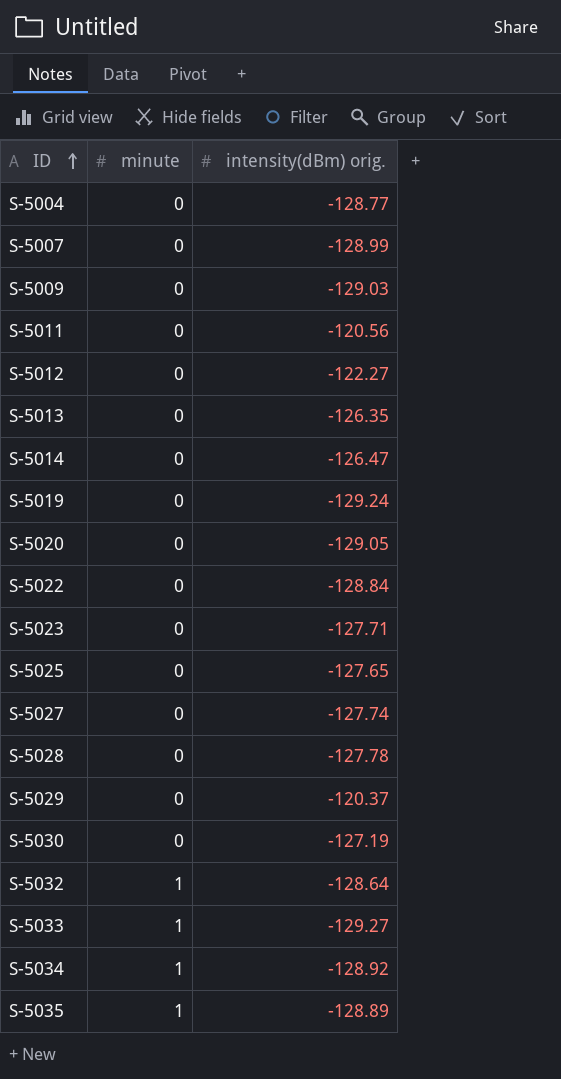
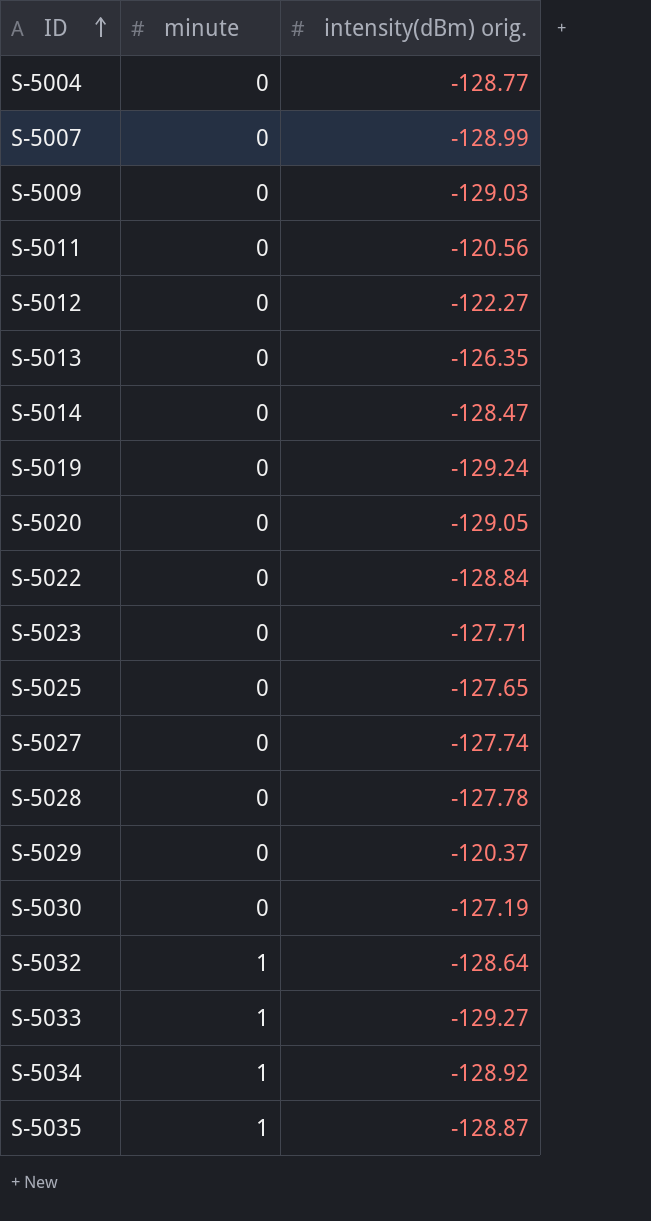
S-5014 | intensity(dBm) orig.: -126.47 -> -128.47
S-5035 | intensity(dBm) orig.: -128.89 -> -128.87

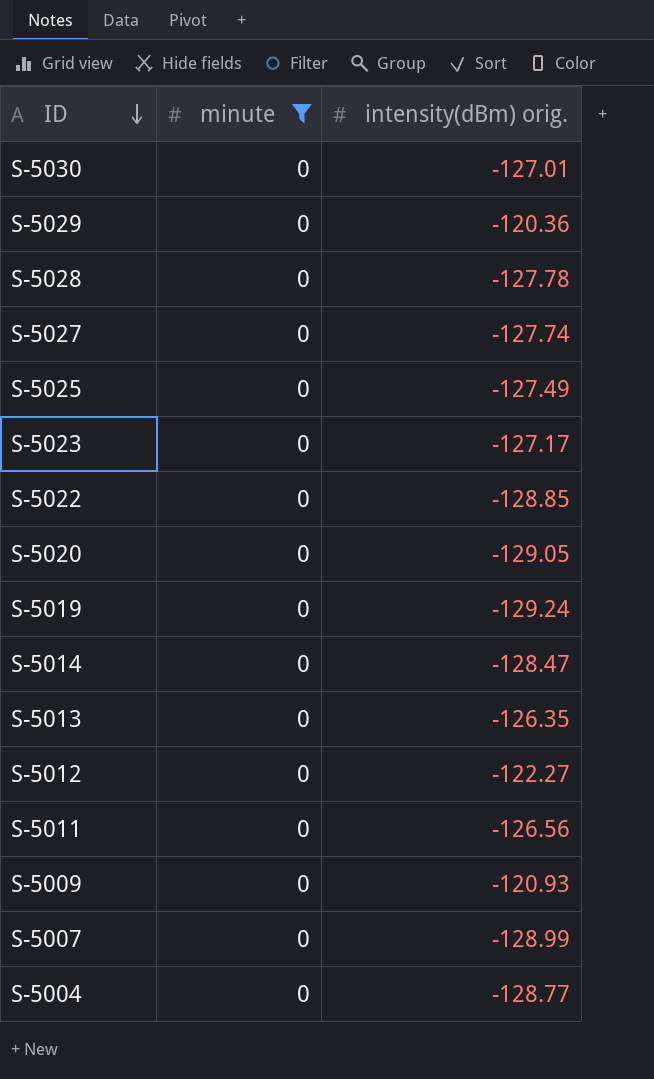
filter: none -> minute = 0
row order: ID ascending -> ID descending
S-5030 | intensity(dBm) orig.: -127.19 -> -127.01
S-5029 | intensity(dBm) orig.: -120.37 -> -120.36
S-5025 | intensity(dBm) orig.: -127.65 -> -127.49
S-5023 | intensity(dBm) orig.: -127.71 -> -127.17
S-5022 | intensity(dBm) orig.: -128.84 -> -128.85
S-5011 | intensity(dBm) orig.: -120.56 -> -126.56
S-5009 | intensity(dBm) orig.: -129.03 -> -120.93

